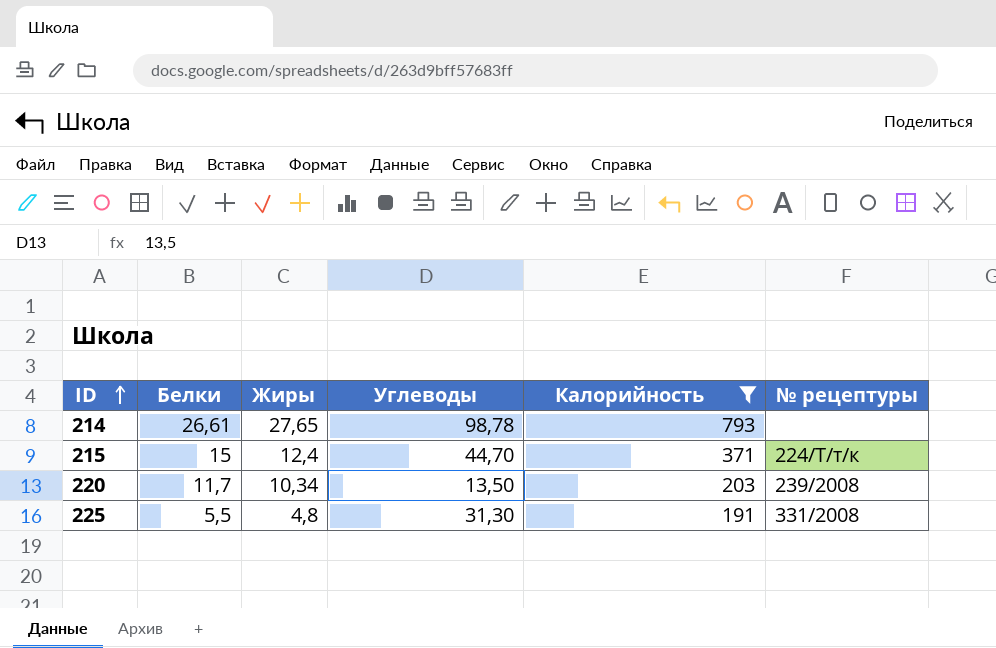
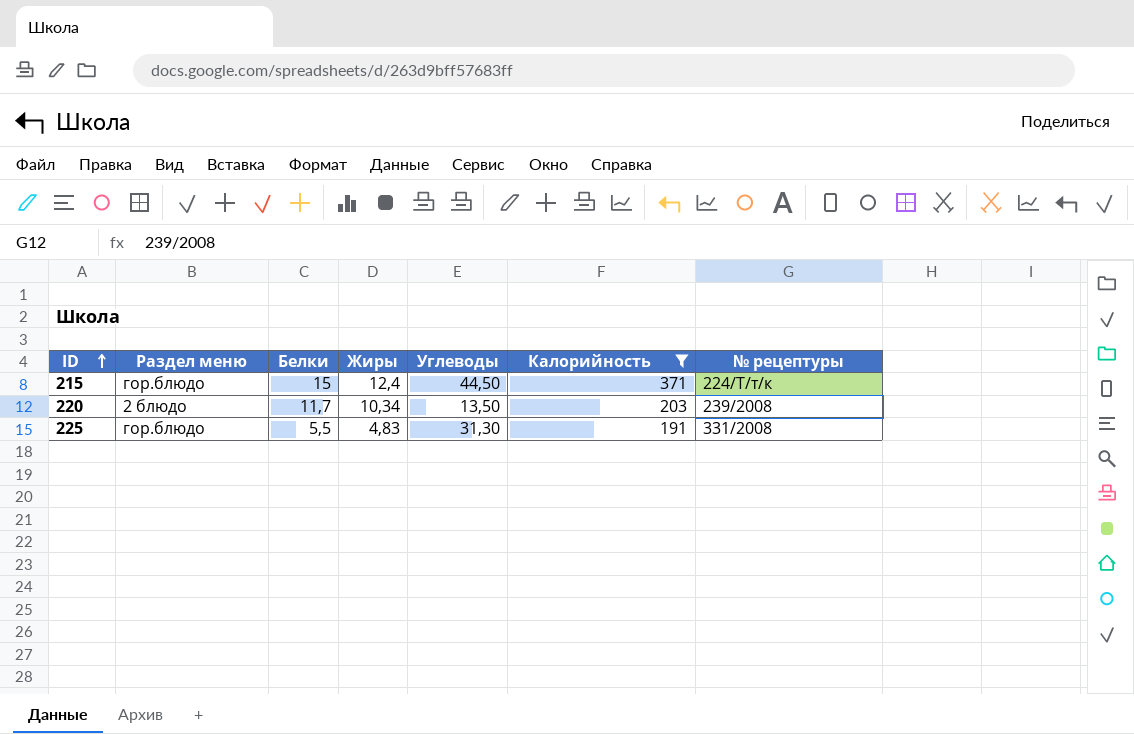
column Раздел меню | position: none -> 2
row 214: 26,61 | 27,65 | 98,78 | 793 | none -> none
215 | Углеводы: 44,70 -> 44,50
225 | Жиры: 4,8 -> 4,83

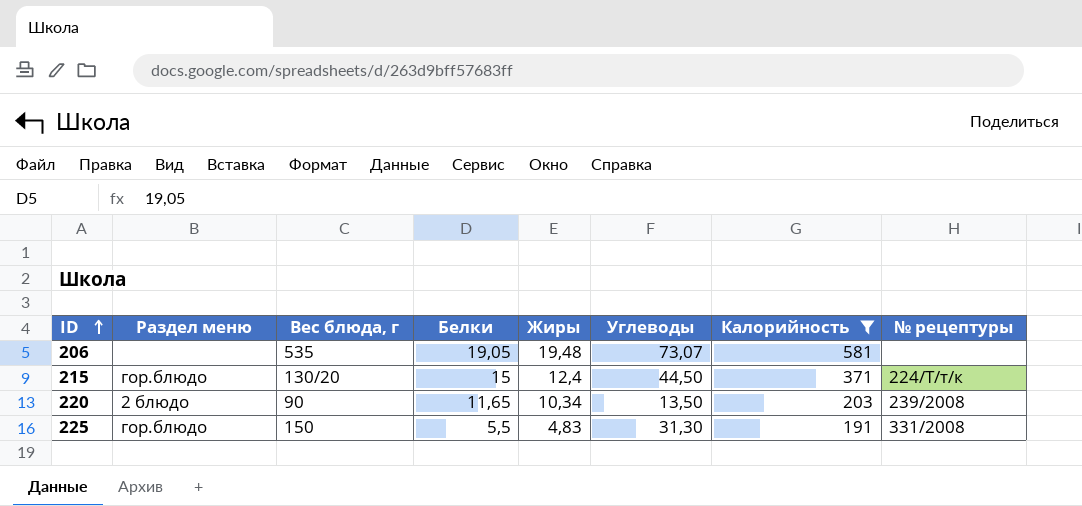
column Вес блюда, г | position: none -> 3
row 206: none -> none | 535 | 19,05 | 19,48 | 73,07 | 581 | none
220 | Белки: 11,7 -> 11,65

